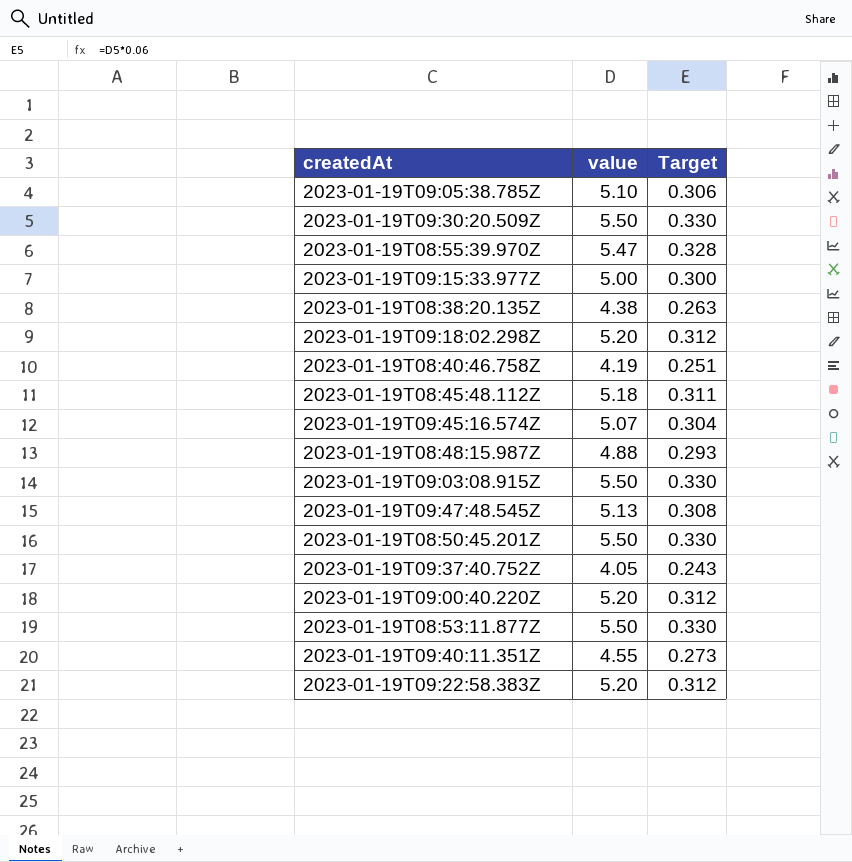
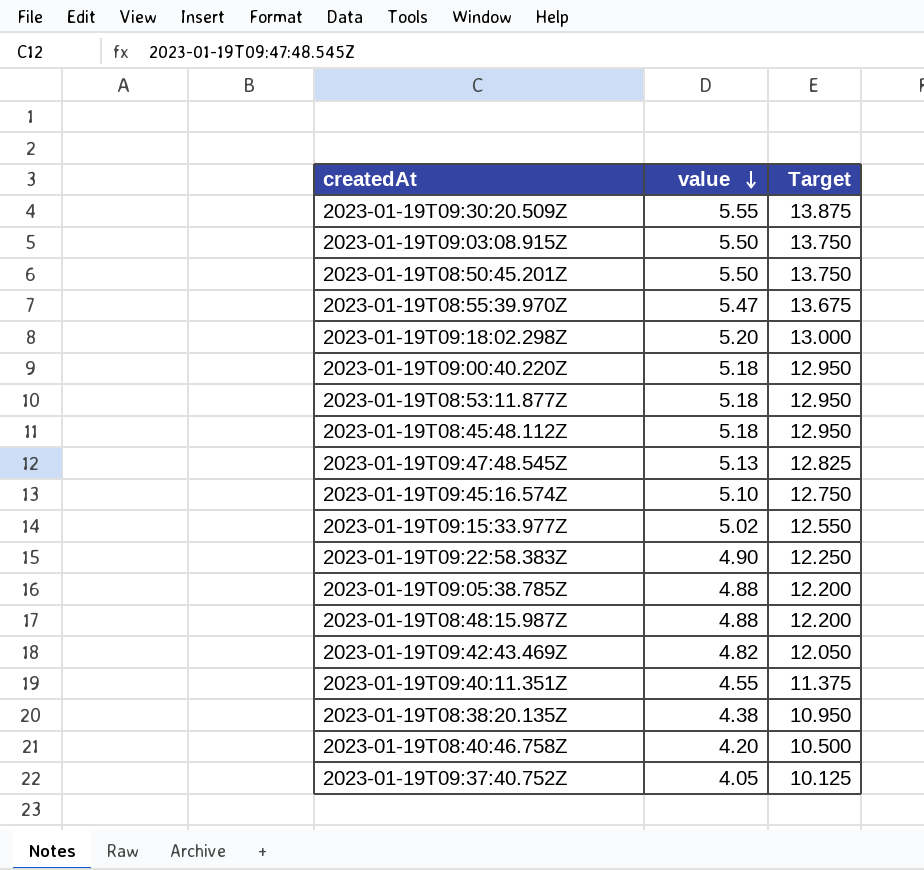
row order: none -> value descending
column Target | formula: [value] * 0.06 -> [value] * 2.5
2023-01-19T09:30:20.509Z | value: 5.50 -> 5.55
2023-01-19T09:00:40.220Z | value: 5.20 -> 5.18
2023-01-19T08:53:11.877Z | value: 5.50 -> 5.18
2023-01-19T09:45:16.574Z | value: 5.07 -> 5.10
2023-01-19T09:15:33.977Z | value: 5.00 -> 5.02
2023-01-19T09:22:58.383Z | value: 5.20 -> 4.90
2023-01-19T09:05:38.785Z | value: 5.10 -> 4.88
row 2023-01-19T09:42:43.469Z: none -> 4.82 | 12.050
2023-01-19T08:40:46.758Z | value: 4.19 -> 4.20

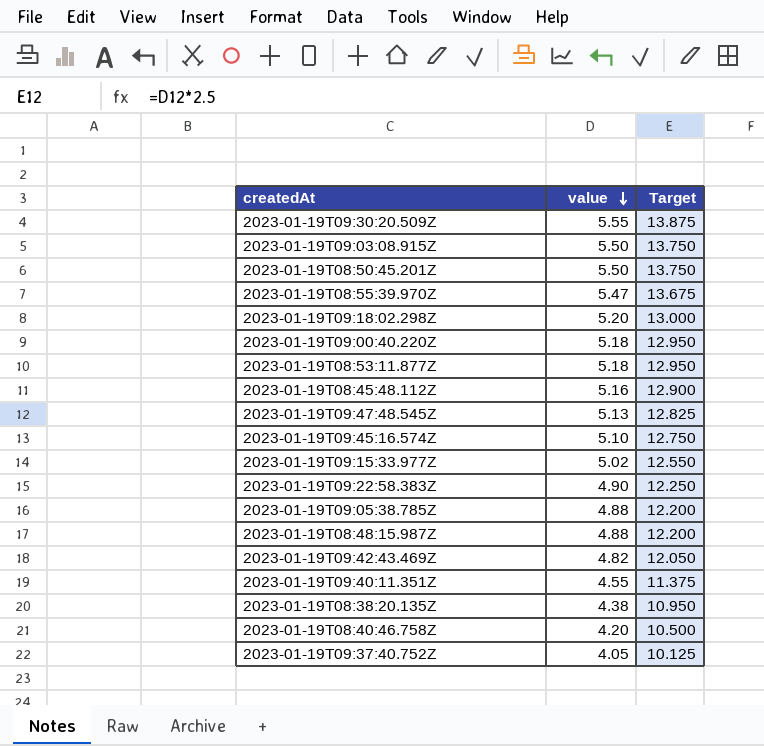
2023-01-19T08:45:48.112Z | value: 5.18 -> 5.16
2023-01-19T08:45:48.112Z | Target: 12.950 -> 12.900

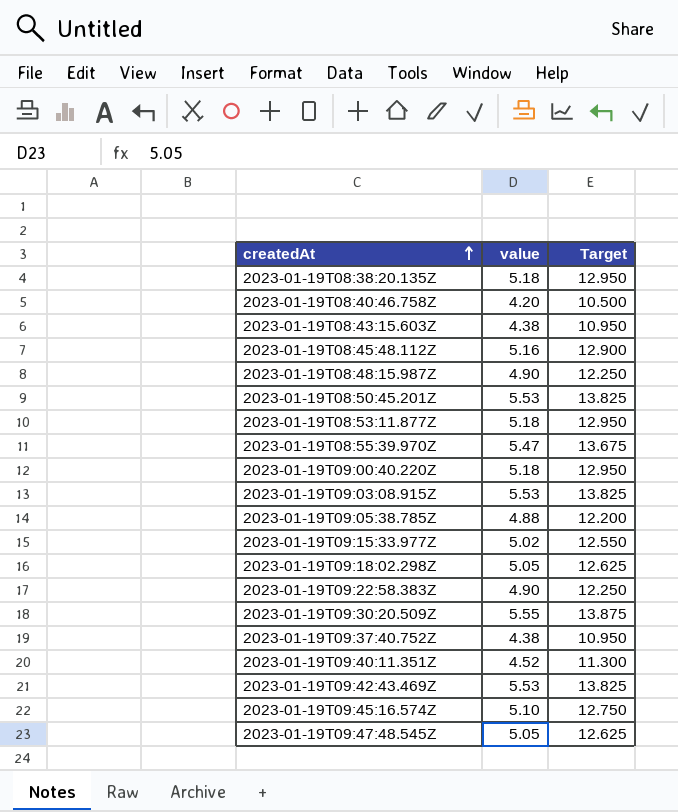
row order: value descending -> createdAt ascending
2023-01-19T08:38:20.135Z | value: 4.38 -> 5.18
2023-01-19T08:38:20.135Z | Target: 10.950 -> 12.950
row 2023-01-19T08:43:15.603Z: none -> 4.38 | 10.950
2023-01-19T08:48:15.987Z | value: 4.88 -> 4.90
2023-01-19T08:48:15.987Z | Target: 12.200 -> 12.250
2023-01-19T08:50:45.201Z | value: 5.50 -> 5.53
2023-01-19T08:50:45.201Z | Target: 13.750 -> 13.825
2023-01-19T09:03:08.915Z | value: 5.50 -> 5.53
2023-01-19T09:03:08.915Z | Target: 13.750 -> 13.825
2023-01-19T09:18:02.298Z | value: 5.20 -> 5.05
2023-01-19T09:18:02.298Z | Target: 13.000 -> 12.625
2023-01-19T09:37:40.752Z | value: 4.05 -> 4.38
2023-01-19T09:37:40.752Z | Target: 10.125 -> 10.950
2023-01-19T09:40:11.351Z | value: 4.55 -> 4.52
2023-01-19T09:40:11.351Z | Target: 11.375 -> 11.300
2023-01-19T09:42:43.469Z | value: 4.82 -> 5.53
2023-01-19T09:42:43.469Z | Target: 12.050 -> 13.825
2023-01-19T09:47:48.545Z | value: 5.13 -> 5.05
2023-01-19T09:47:48.545Z | Target: 12.825 -> 12.625

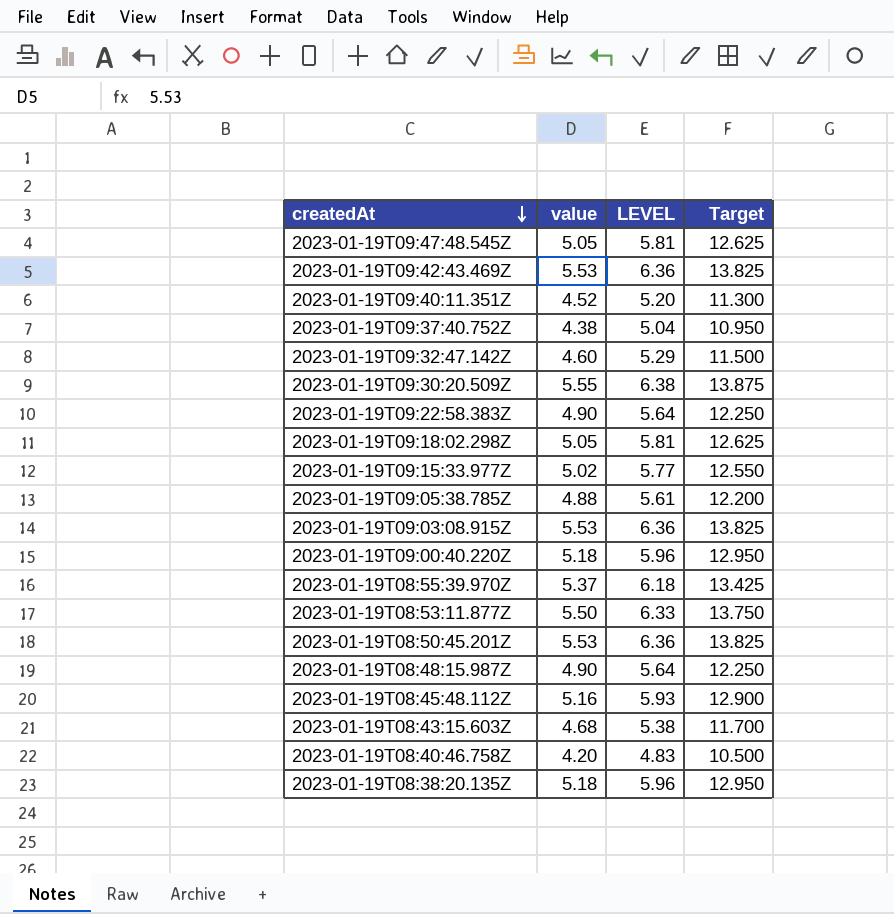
row order: createdAt ascending -> createdAt descending
column LEVEL | formula: none -> [value] * 1.15
row 2023-01-19T09:45:16.574Z: 5.10 | 12.750 -> none
row 2023-01-19T09:32:47.142Z: none -> 4.60 | 5.29 | 11.500
2023-01-19T08:55:39.970Z | value: 5.47 -> 5.37
2023-01-19T08:55:39.970Z | Target: 13.675 -> 13.425
2023-01-19T08:53:11.877Z | value: 5.18 -> 5.50
2023-01-19T08:53:11.877Z | Target: 12.950 -> 13.750
2023-01-19T08:43:15.603Z | value: 4.38 -> 4.68
2023-01-19T08:43:15.603Z | Target: 10.950 -> 11.700

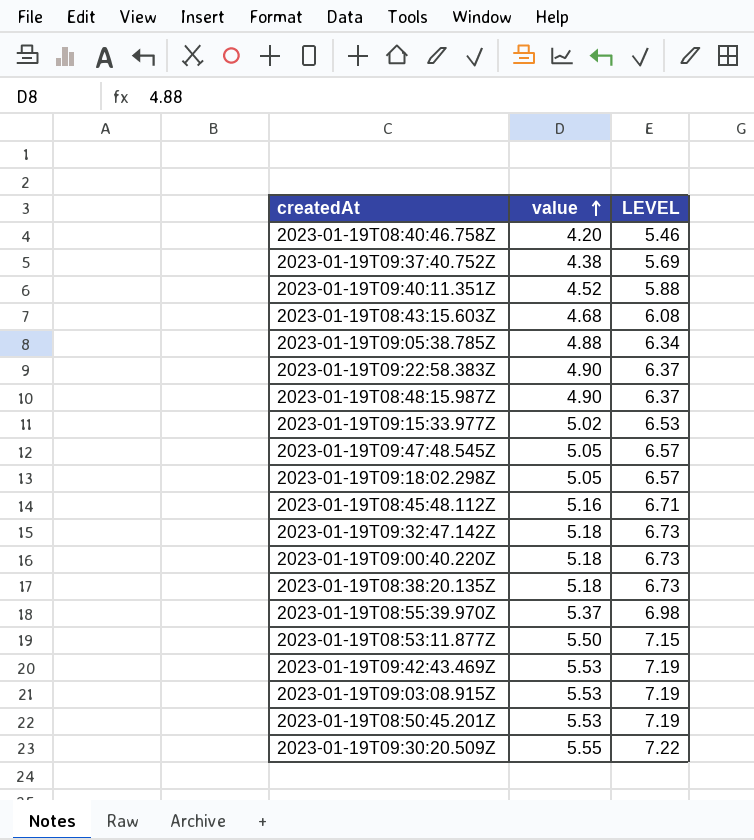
row order: createdAt descending -> value ascending
column Target | formula: [value] * 2.5 -> none
column LEVEL | formula: [value] * 1.15 -> [value] * 1.3
2023-01-19T09:32:47.142Z | value: 4.60 -> 5.18

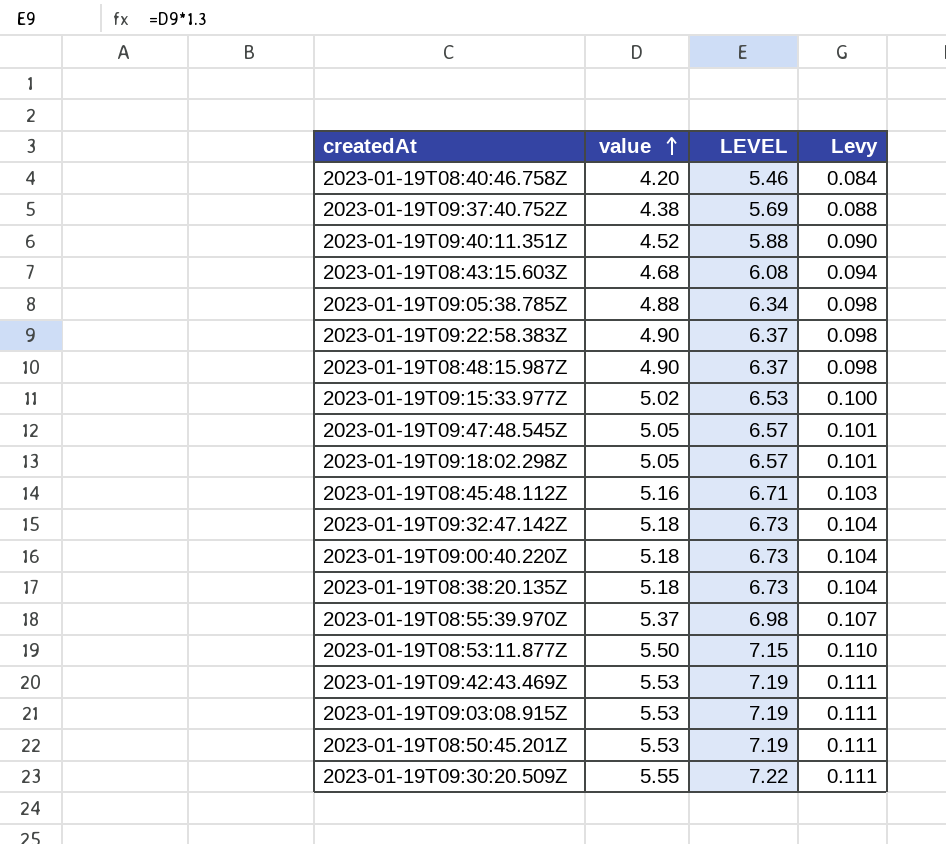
column Levy | formula: none -> [value] * 0.02

